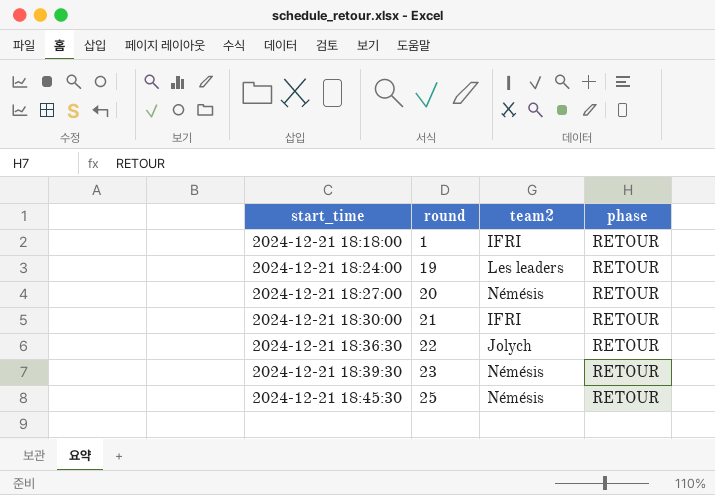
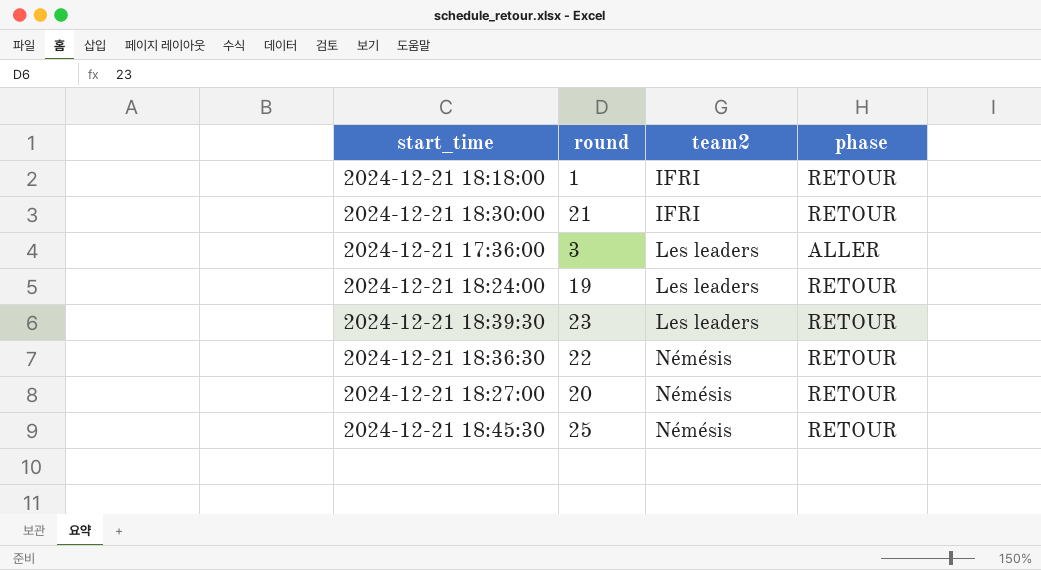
row order: start_time ascending -> team2 ascending
row 2024-12-21 17:36:00: none -> 3 | Les leaders | ALLER
2024-12-21 18:39:30 | team2: Némésis -> Les leaders
2024-12-21 18:36:30 | team2: Jolych -> Némésis

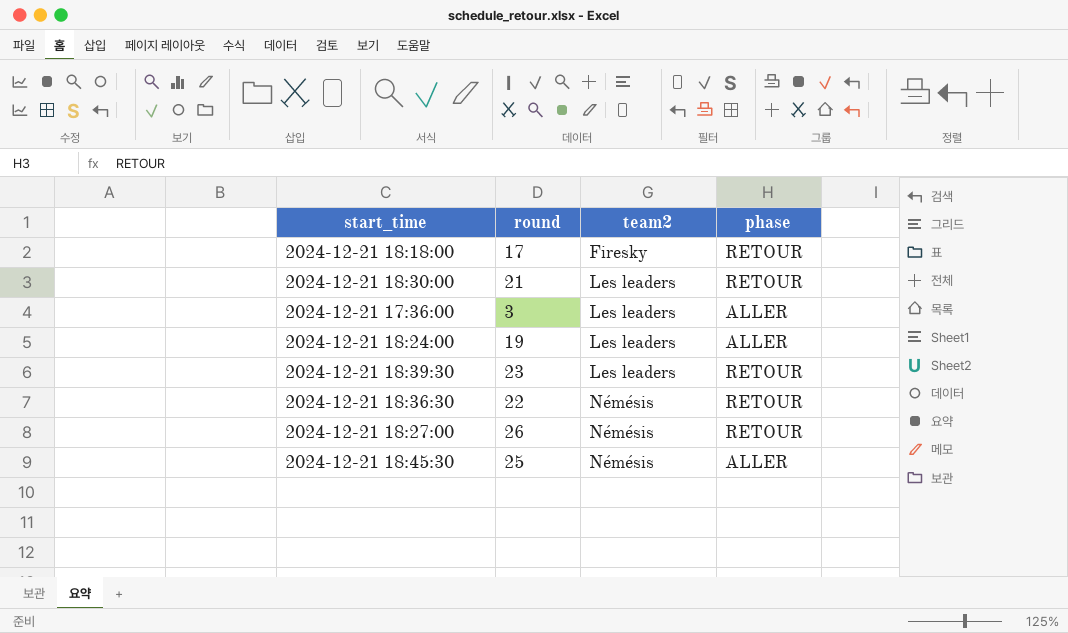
2024-12-21 18:18:00 | round: 1 -> 17
2024-12-21 18:18:00 | team2: IFRI -> Firesky
2024-12-21 18:30:00 | team2: IFRI -> Les leaders
2024-12-21 18:24:00 | phase: RETOUR -> ALLER
2024-12-21 18:27:00 | round: 20 -> 26
2024-12-21 18:45:30 | phase: RETOUR -> ALLER

